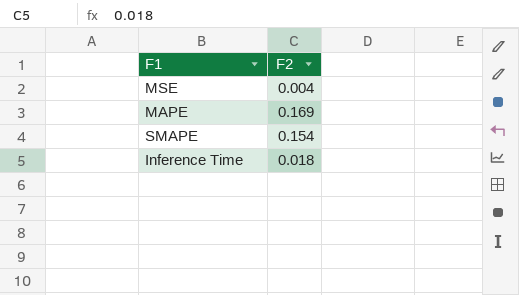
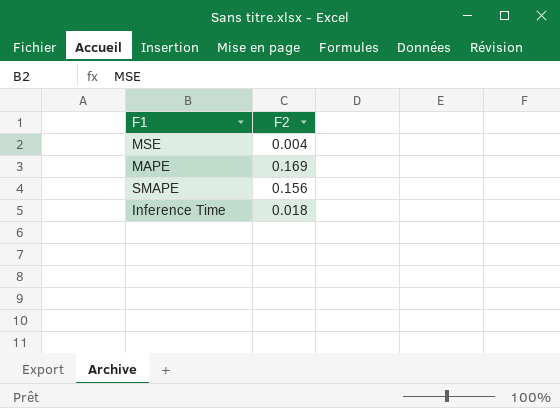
SMAPE | F2: 0.154 -> 0.156

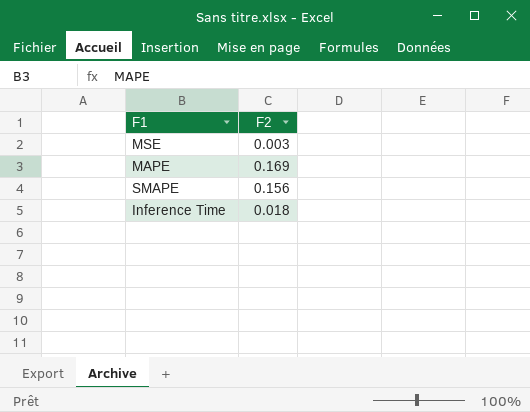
MSE | F2: 0.004 -> 0.003

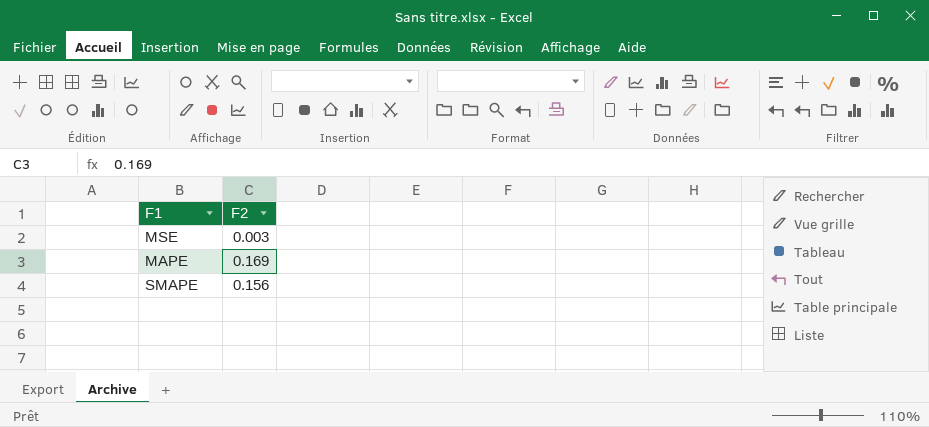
row Inference Time: 0.018 -> none

